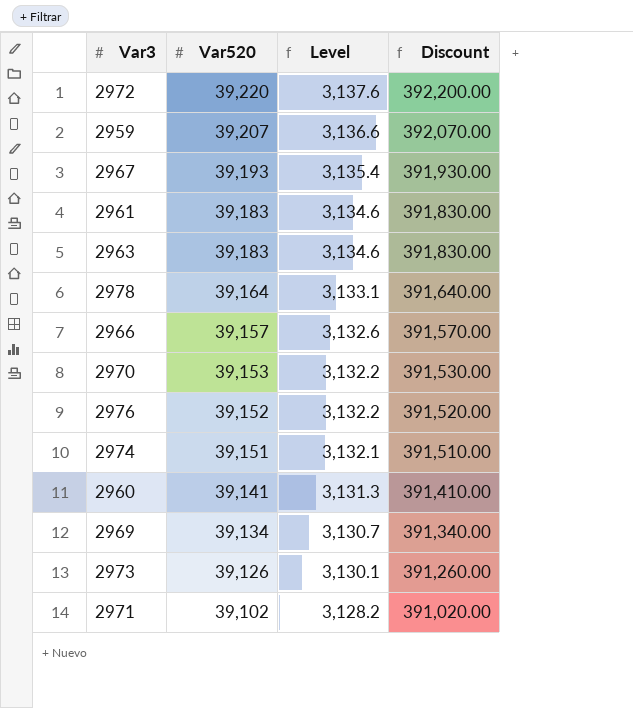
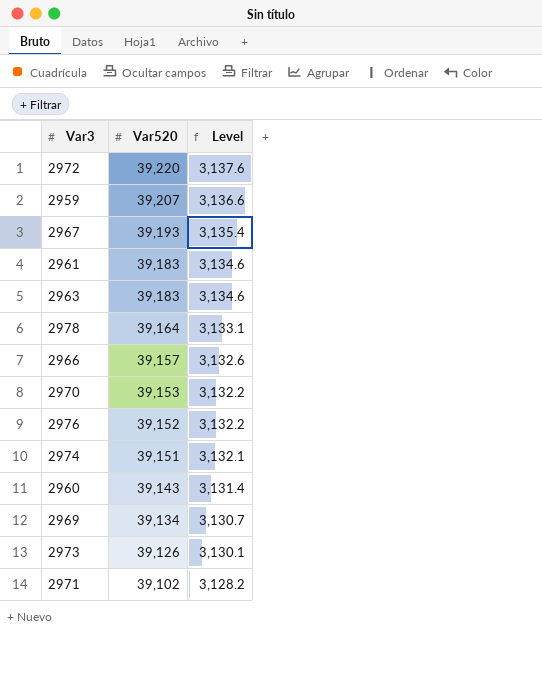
column Discount | formula: [Var520] * 10 -> none
2960 | Var520: 39,141 -> 39,143
2960 | Level: 3,131.3 -> 3,131.4

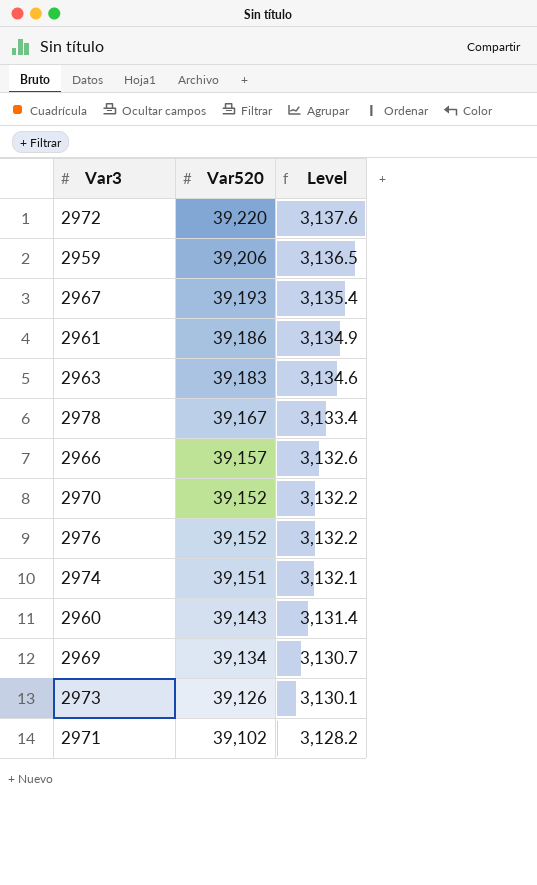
2959 | Var520: 39,207 -> 39,206
2959 | Level: 3,136.6 -> 3,136.5
2961 | Var520: 39,183 -> 39,186
2961 | Level: 3,134.6 -> 3,134.9
2978 | Var520: 39,164 -> 39,167
2978 | Level: 3,133.1 -> 3,133.4
2970 | Var520: 39,153 -> 39,152

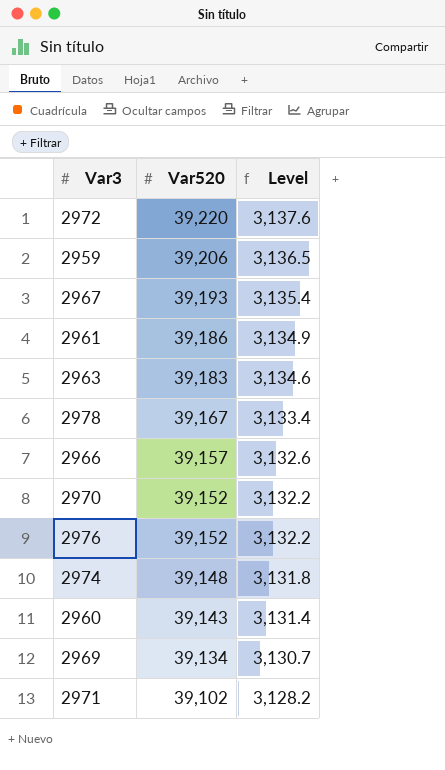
row 2973: 39,126 | 3,130.1 -> none
2974 | Var520: 39,151 -> 39,148
2974 | Level: 3,132.1 -> 3,131.8

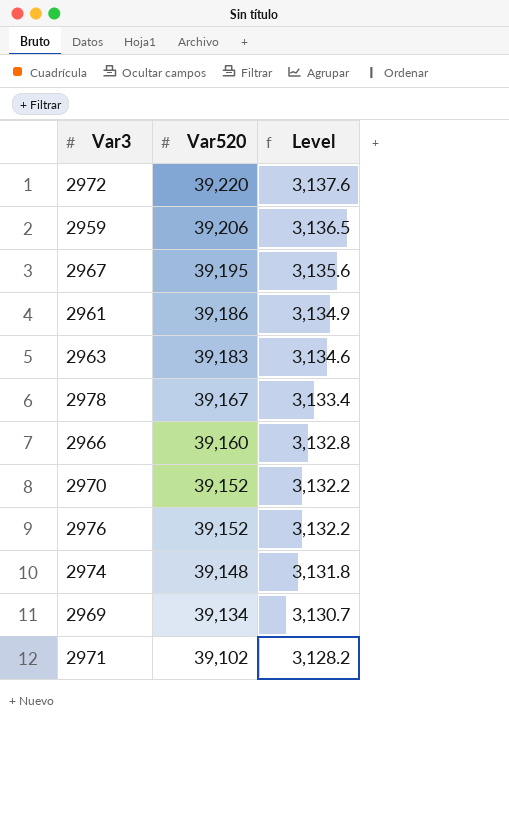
row 2960: 39,143 | 3,131.4 -> none
2967 | Var520: 39,193 -> 39,195
2967 | Level: 3,135.4 -> 3,135.6
2966 | Var520: 39,157 -> 39,160
2966 | Level: 3,132.6 -> 3,132.8

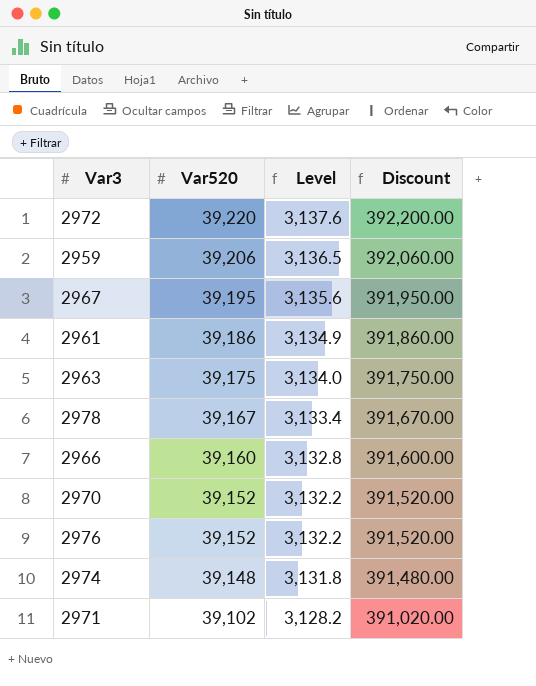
column Discount | formula: none -> [Var520] * 10
row 2969: 39,134 | 3,130.7 -> none
2963 | Var520: 39,183 -> 39,175
2963 | Level: 3,134.6 -> 3,134.0

